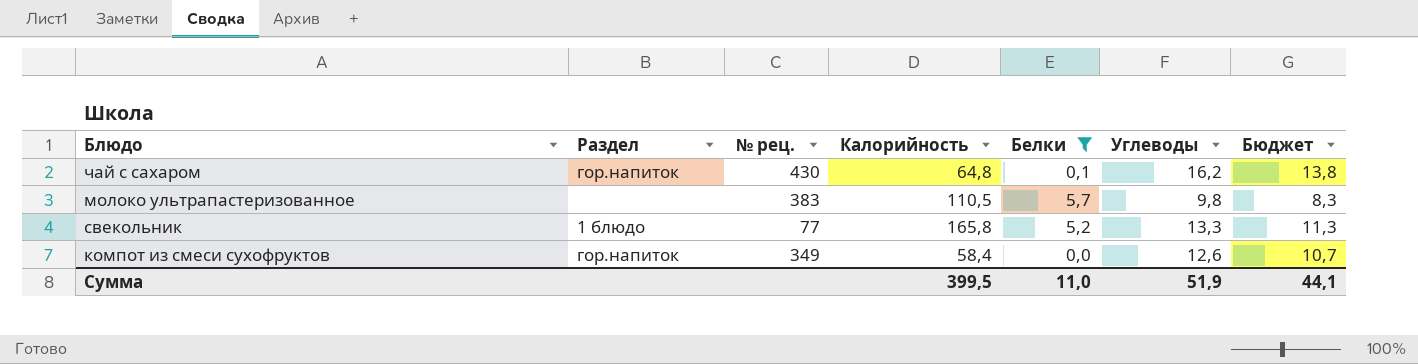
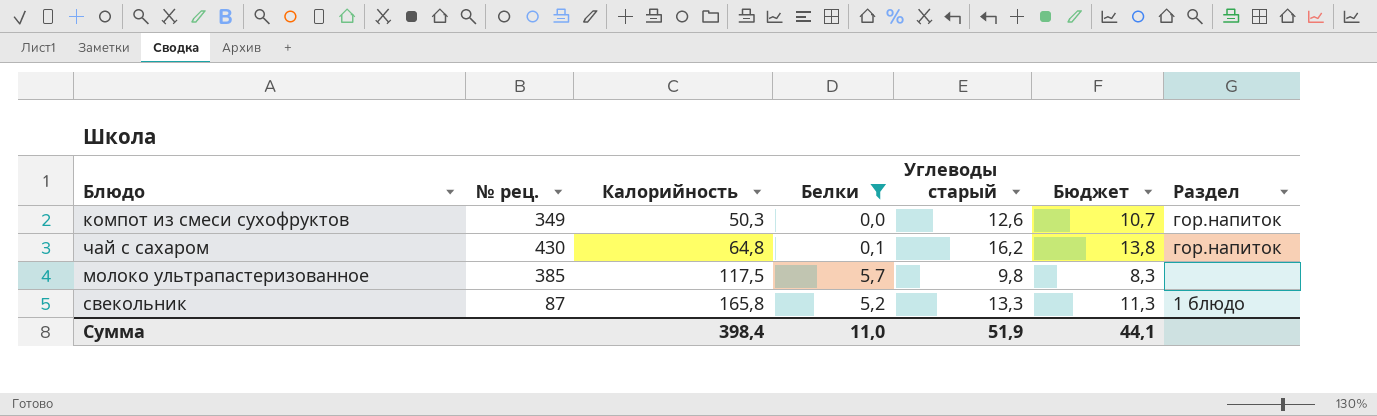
row order: none -> Калорийность ascending
column name: Углеводы -> Углеводы старый
column Раздел | position: 2 -> 7
компот из смеси сухофруктов | Калорийность: 58,4 -> 50,3
молоко ультрапастеризованное | № рец.: 383 -> 385
молоко ультрапастеризованное | Калорийность: 110,5 -> 117,5
свекольник | № рец.: 77 -> 87
Сумма | Калорийность: 399,5 -> 398,4

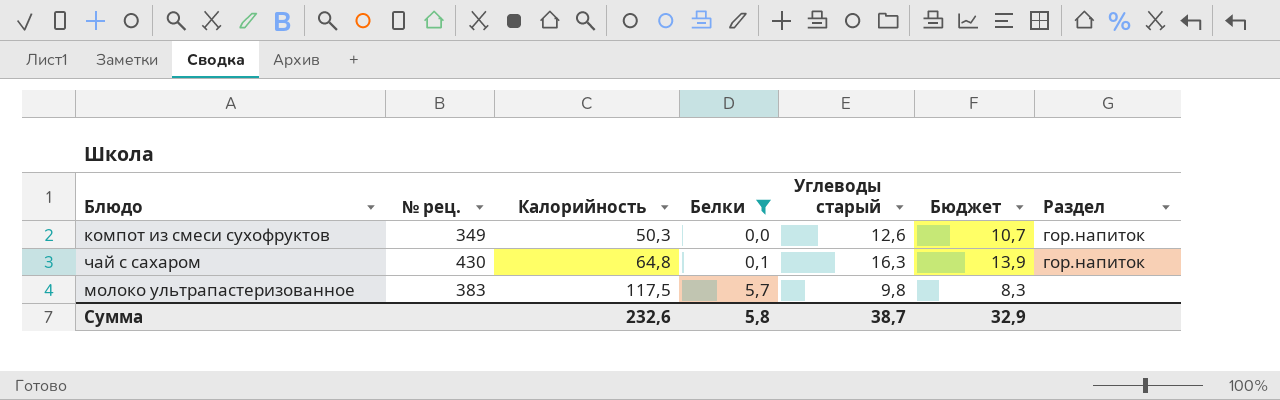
row свекольник: 87 | 165,8 | 5,2 | 13,3 | 11,3 | 1 блюдо -> none
чай с сахаром | Углеводы старый: 16,2 -> 16,3
чай с сахаром | Бюджет: 13,8 -> 13,9
молоко ультрапастеризованное | № рец.: 385 -> 383
Сумма | Калорийность: 398,4 -> 232,6
Сумма | Белки: 11,0 -> 5,8
Сумма | Углеводы старый: 51,9 -> 38,7
Сумма | Бюджет: 44,1 -> 32,9

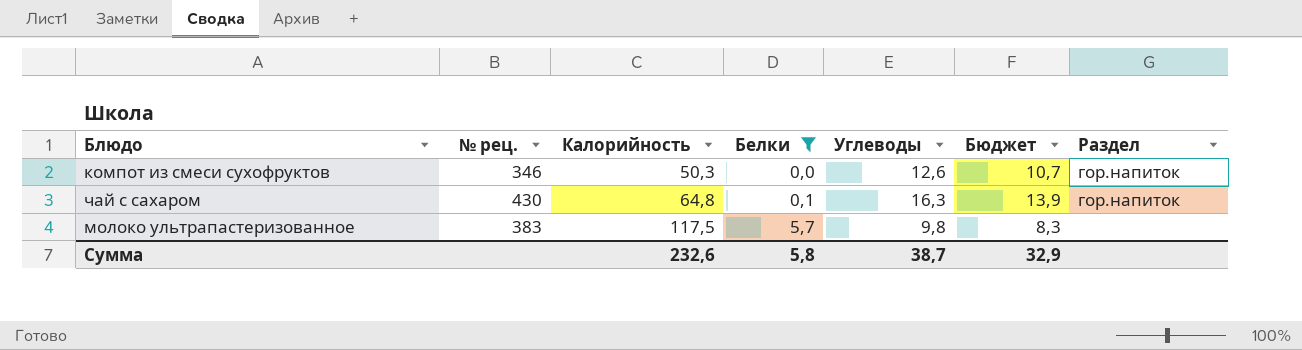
column name: Углеводы старый -> Углеводы
компот из смеси сухофруктов | № рец.: 349 -> 346

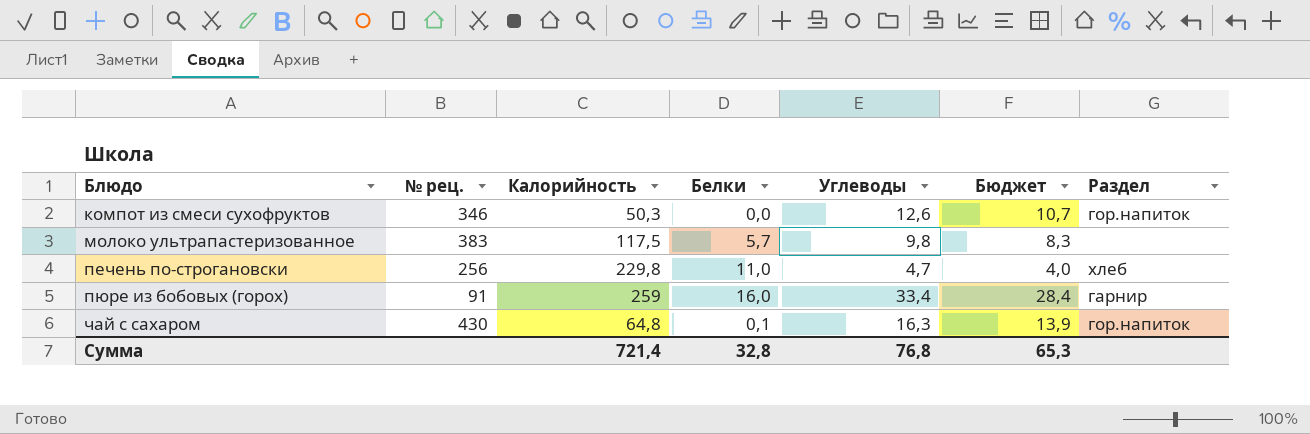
filter: Белки <= 5,7 -> none
row order: Калорийность ascending -> Блюдо ascending
Сумма | Калорийность: 232,6 -> 721,4
Сумма | Белки: 5,8 -> 32,8
Сумма | Углеводы: 38,7 -> 76,8
Сумма | Бюджет: 32,9 -> 65,3

